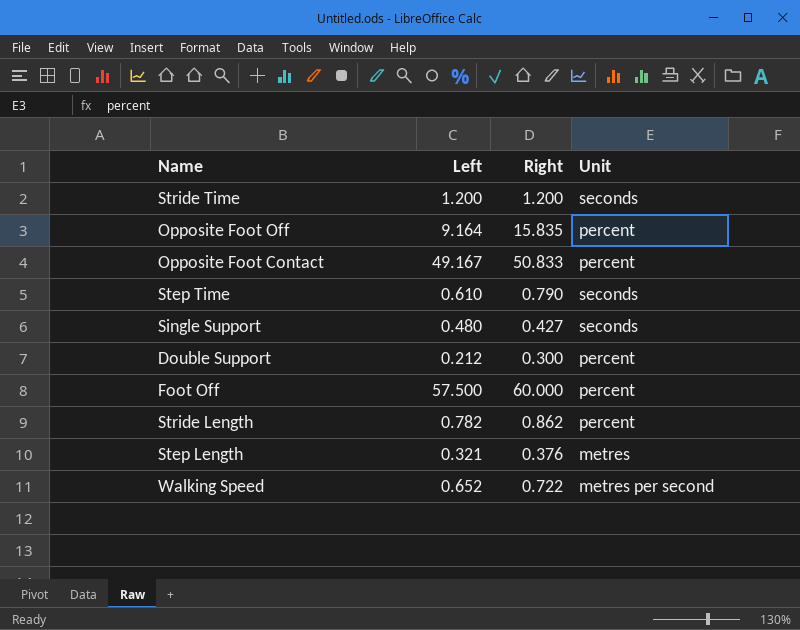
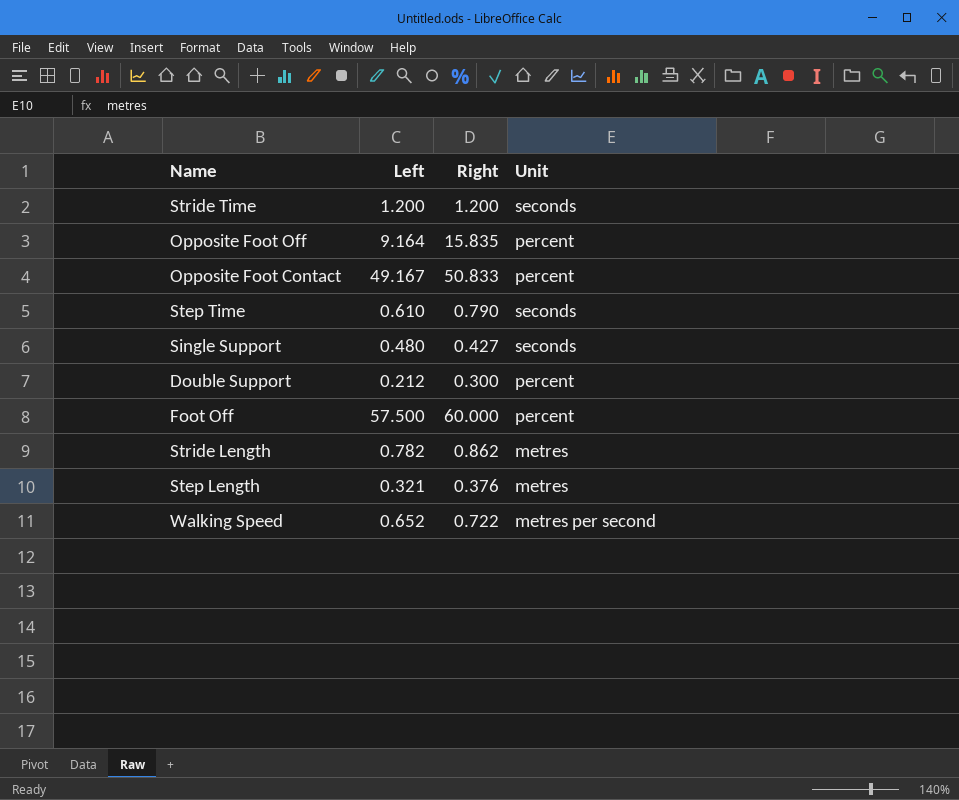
Stride Length | Unit: percent -> metres

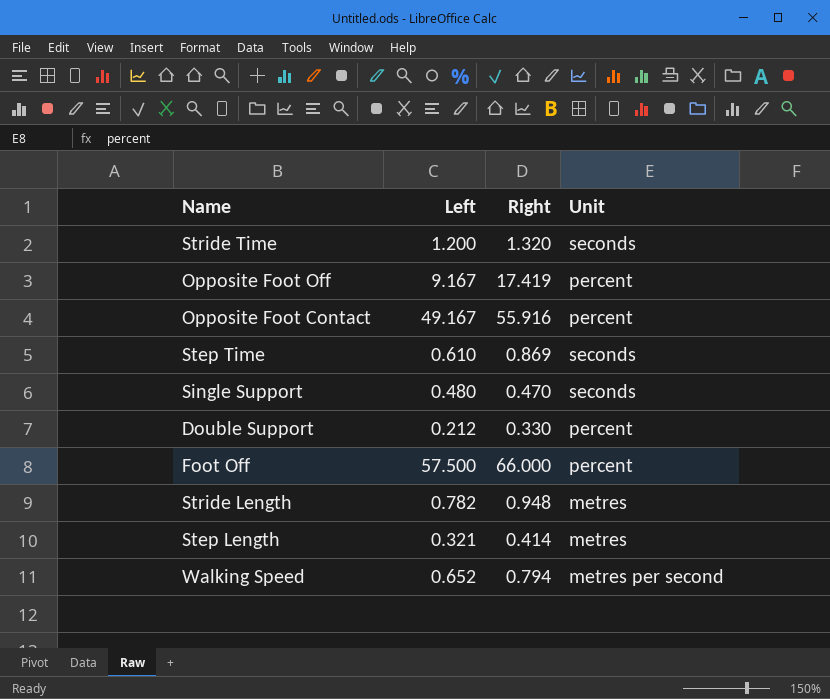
Stride Time | Right: 1.200 -> 1.320
Opposite Foot Off | Left: 9.164 -> 9.167
Opposite Foot Off | Right: 15.835 -> 17.419
Opposite Foot Contact | Right: 50.833 -> 55.916
Step Time | Right: 0.790 -> 0.869
Single Support | Right: 0.427 -> 0.470
Double Support | Right: 0.300 -> 0.330
Foot Off | Right: 60.000 -> 66.000
Stride Length | Right: 0.862 -> 0.948
Step Length | Right: 0.376 -> 0.414
Walking Speed | Right: 0.722 -> 0.794

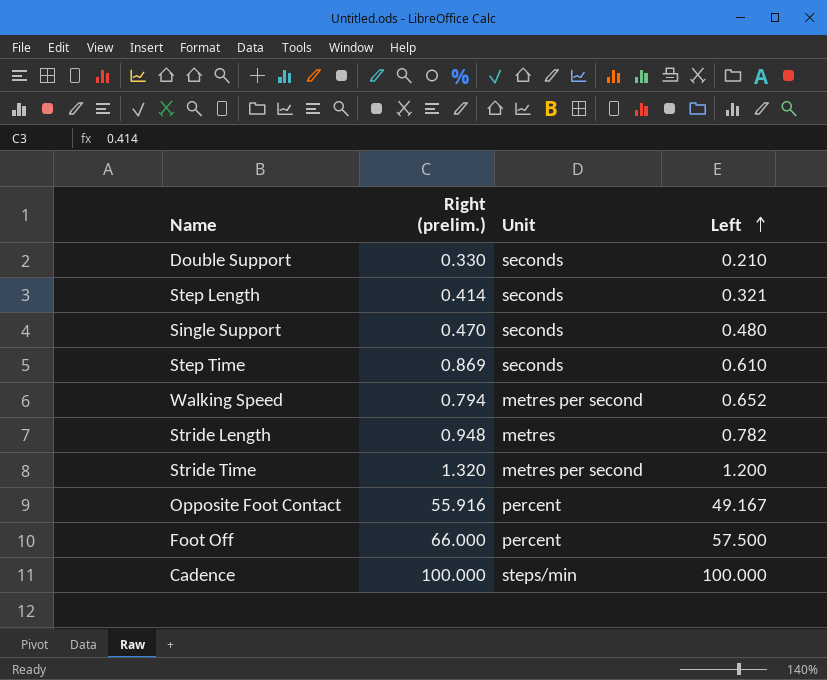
row order: none -> Left ascending
column name: Right -> Right (prelim.)
column Left | position: 2 -> 4
row Opposite Foot Off: 9.167 | 17.419 | percent -> none
Double Support | Unit: percent -> seconds
Double Support | Left: 0.212 -> 0.210
Step Length | Unit: metres -> seconds
Stride Time | Unit: seconds -> metres per second
row Cadence: none -> 100.000 | steps/min | 100.000

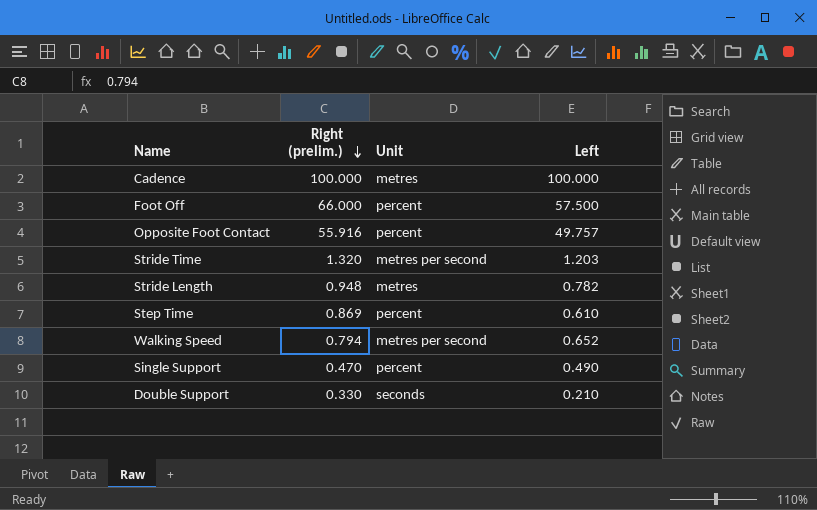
row order: Left ascending -> Right (prelim.) descending
row Step Length: 0.414 | seconds | 0.321 -> none
Cadence | Unit: steps/min -> metres
Opposite Foot Contact | Left: 49.167 -> 49.757
Stride Time | Left: 1.200 -> 1.203
Step Time | Unit: seconds -> percent
Single Support | Unit: seconds -> percent
Single Support | Left: 0.480 -> 0.490

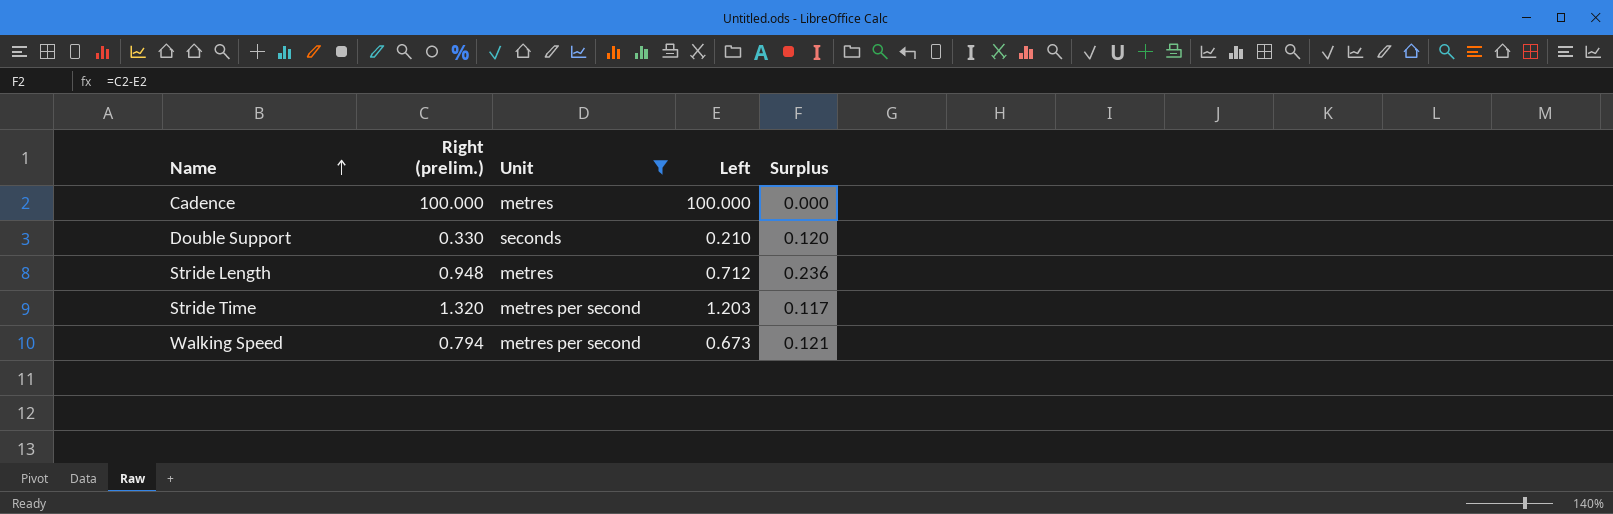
filter: none -> Unit != percent
row order: Right (prelim.) descending -> Name ascending
column Surplus | formula: none -> [Right (prelim.)] - [Left]
Stride Length | Left: 0.782 -> 0.712
Walking Speed | Left: 0.652 -> 0.673

